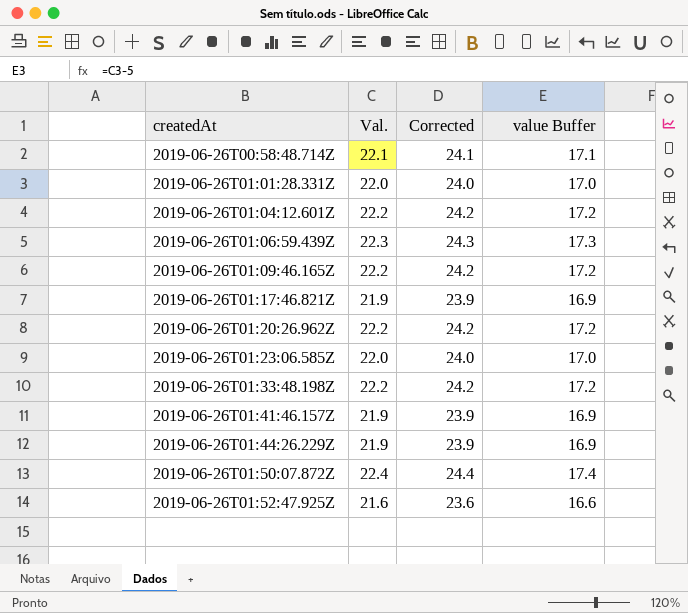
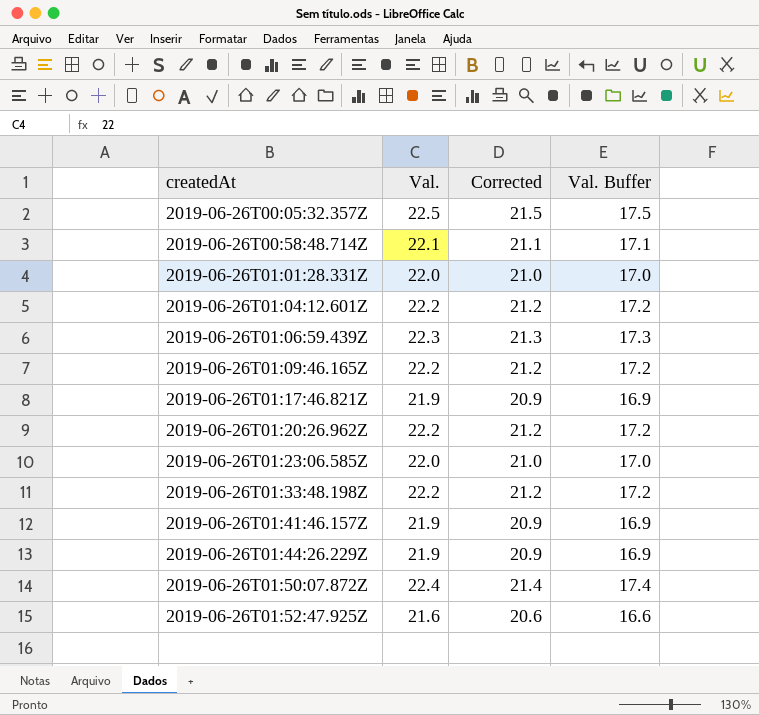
column Corrected | formula: [Val.] + 2 -> [Val.] - 1
column name: value Buffer -> Val. Buffer
row 2019-06-26T00:05:32.357Z: none -> 22.5 | 21.5 | 17.5

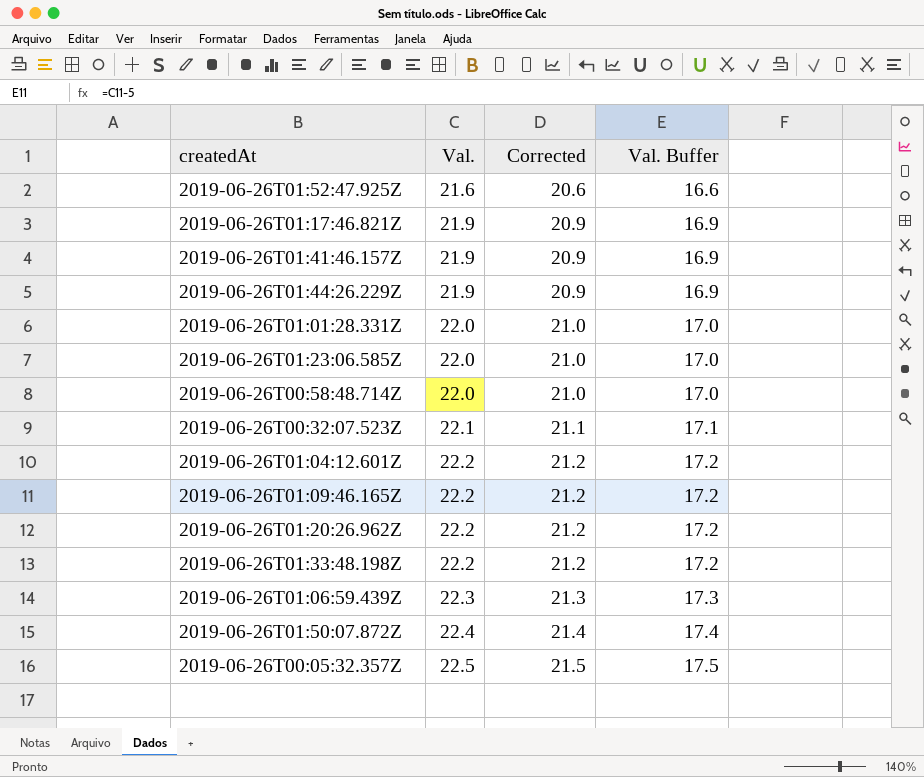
row order: createdAt ascending -> Val. ascending
2019-06-26T00:58:48.714Z | Val.: 22.1 -> 22.0
2019-06-26T00:58:48.714Z | Corrected: 21.1 -> 21.0
2019-06-26T00:58:48.714Z | Val. Buffer: 17.1 -> 17.0
row 2019-06-26T00:32:07.523Z: none -> 22.1 | 21.1 | 17.1

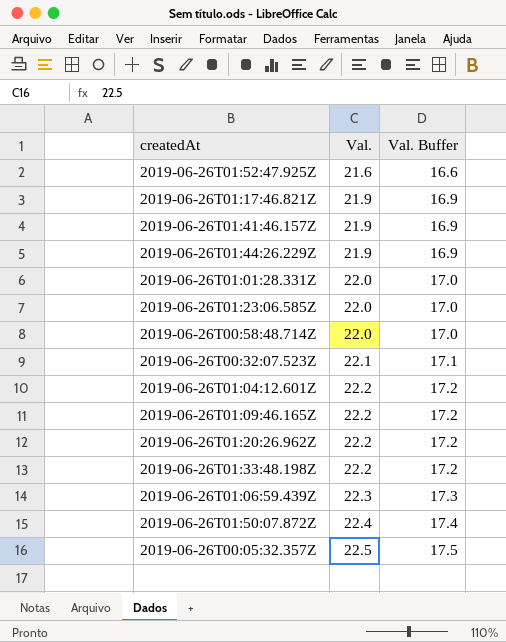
column Corrected | formula: [Val.] - 1 -> none

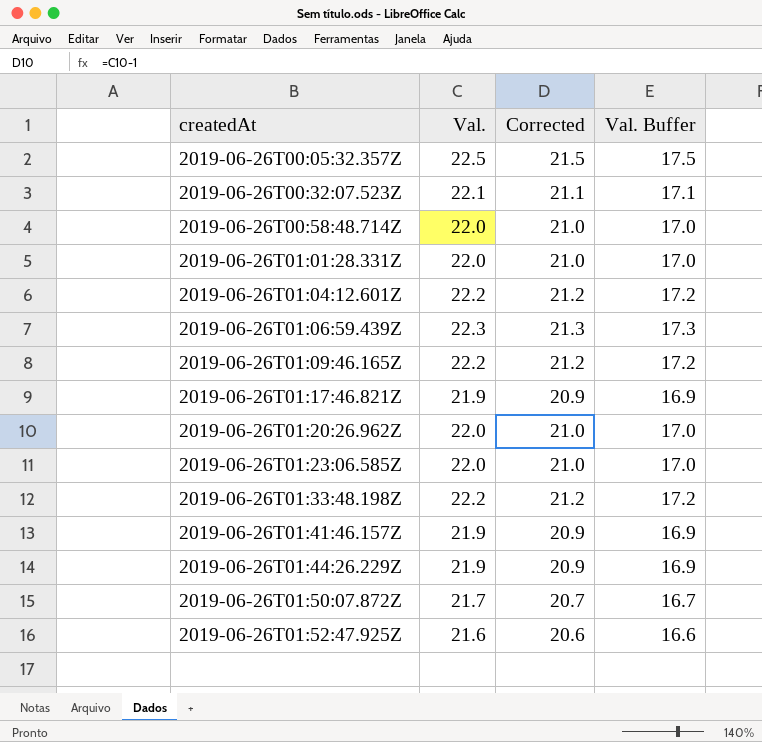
row order: Val. ascending -> createdAt ascending
column Corrected | formula: none -> [Val.] - 1
2019-06-26T01:20:26.962Z | Val.: 22.2 -> 22.0
2019-06-26T01:20:26.962Z | Val. Buffer: 17.2 -> 17.0
2019-06-26T01:50:07.872Z | Val.: 22.4 -> 21.7
2019-06-26T01:50:07.872Z | Val. Buffer: 17.4 -> 16.7

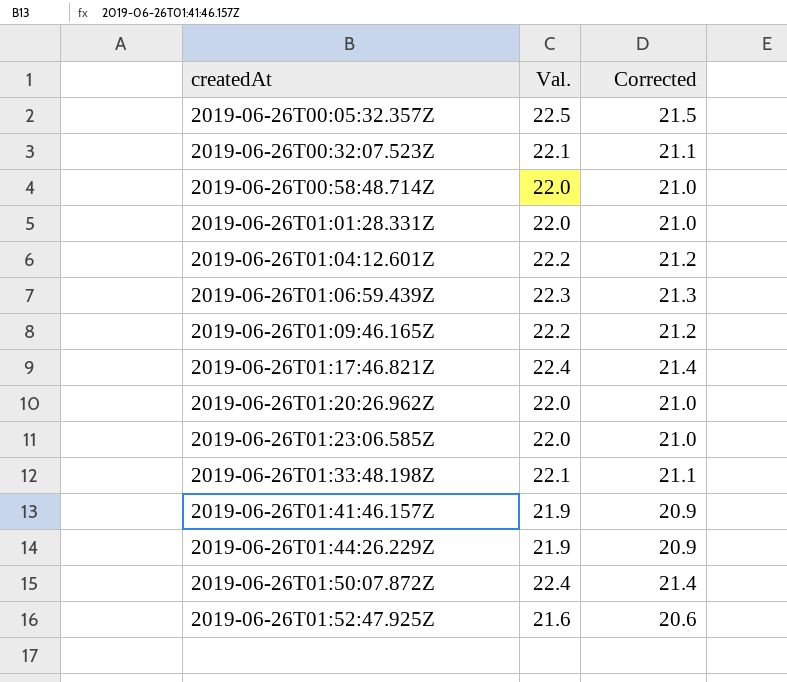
column Val. Buffer | formula: [Val.] - 5 -> none
2019-06-26T01:17:46.821Z | Val.: 21.9 -> 22.4
2019-06-26T01:17:46.821Z | Corrected: 20.9 -> 21.4
2019-06-26T01:33:48.198Z | Val.: 22.2 -> 22.1
2019-06-26T01:33:48.198Z | Corrected: 21.2 -> 21.1
2019-06-26T01:50:07.872Z | Val.: 21.7 -> 22.4
2019-06-26T01:50:07.872Z | Corrected: 20.7 -> 21.4

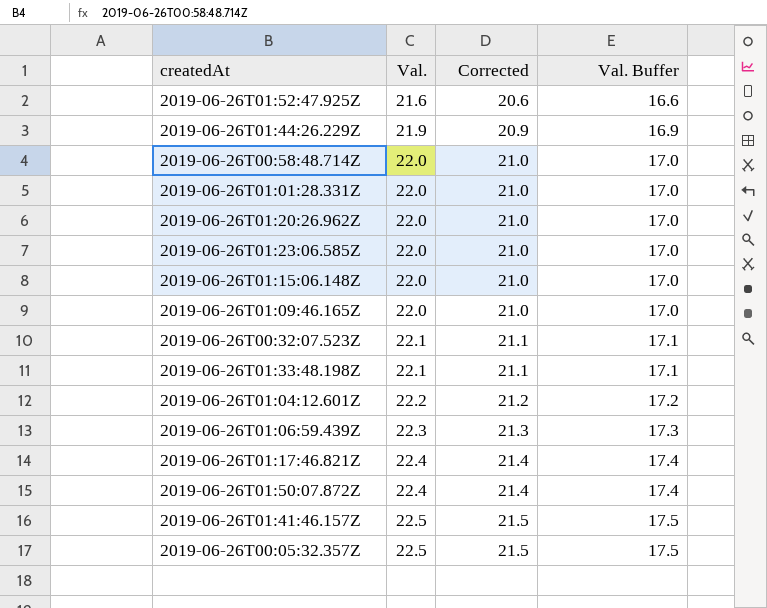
row order: createdAt ascending -> Val. ascending
column Val. Buffer | formula: none -> [Val.] - 5
row 2019-06-26T01:15:06.148Z: none -> 22.0 | 21.0 | 17.0
2019-06-26T01:09:46.165Z | Val.: 22.2 -> 22.0
2019-06-26T01:09:46.165Z | Corrected: 21.2 -> 21.0
2019-06-26T01:41:46.157Z | Val.: 21.9 -> 22.5
2019-06-26T01:41:46.157Z | Corrected: 20.9 -> 21.5

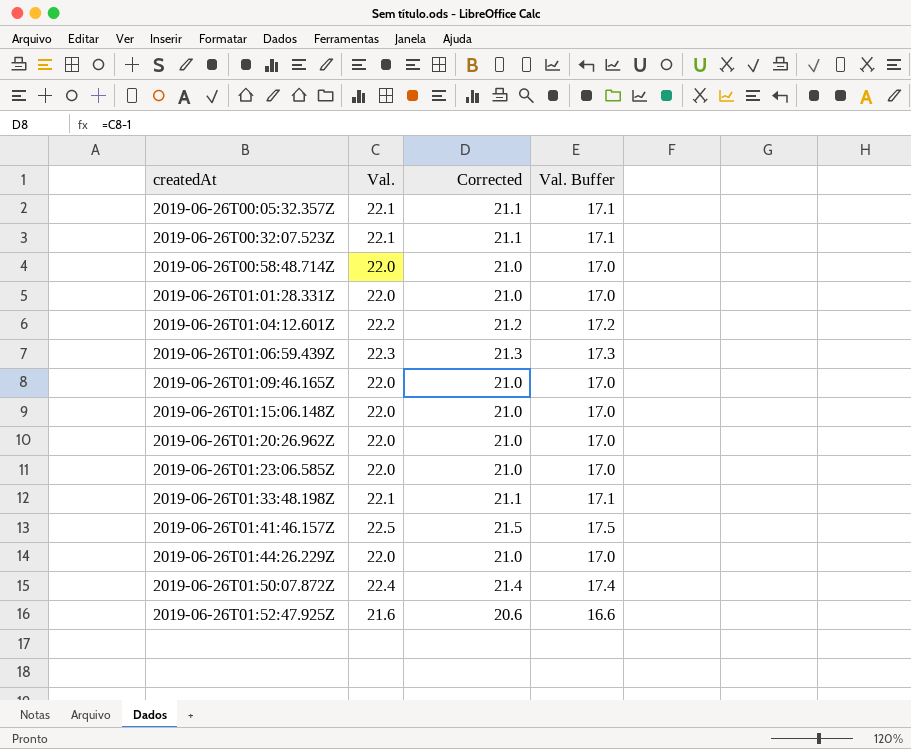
row order: Val. ascending -> createdAt ascending
row 2019-06-26T01:17:46.821Z: 22.4 | 21.4 | 17.4 -> none
2019-06-26T00:05:32.357Z | Val.: 22.5 -> 22.1
2019-06-26T00:05:32.357Z | Corrected: 21.5 -> 21.1
2019-06-26T00:05:32.357Z | Val. Buffer: 17.5 -> 17.1
2019-06-26T01:44:26.229Z | Val.: 21.9 -> 22.0
2019-06-26T01:44:26.229Z | Corrected: 20.9 -> 21.0
2019-06-26T01:44:26.229Z | Val. Buffer: 16.9 -> 17.0

